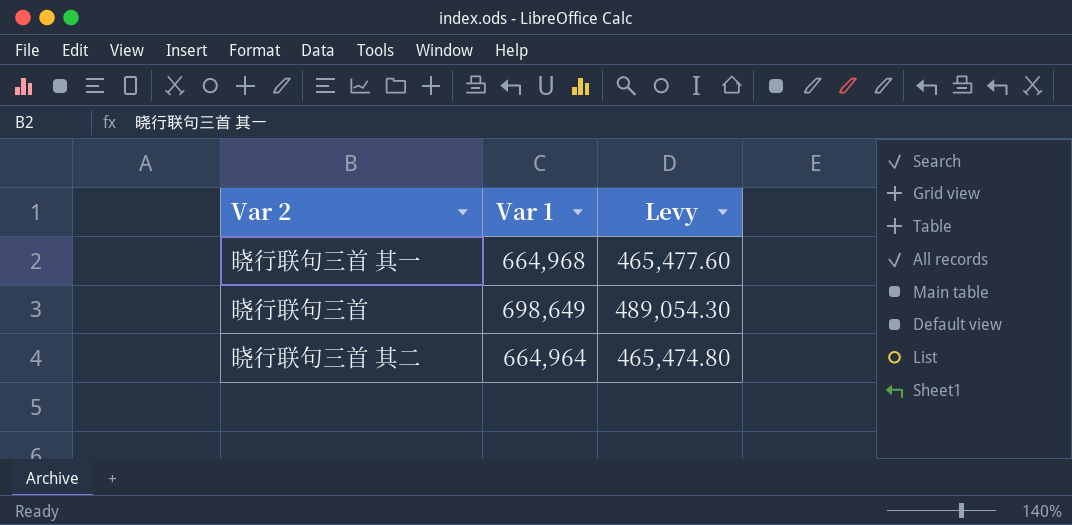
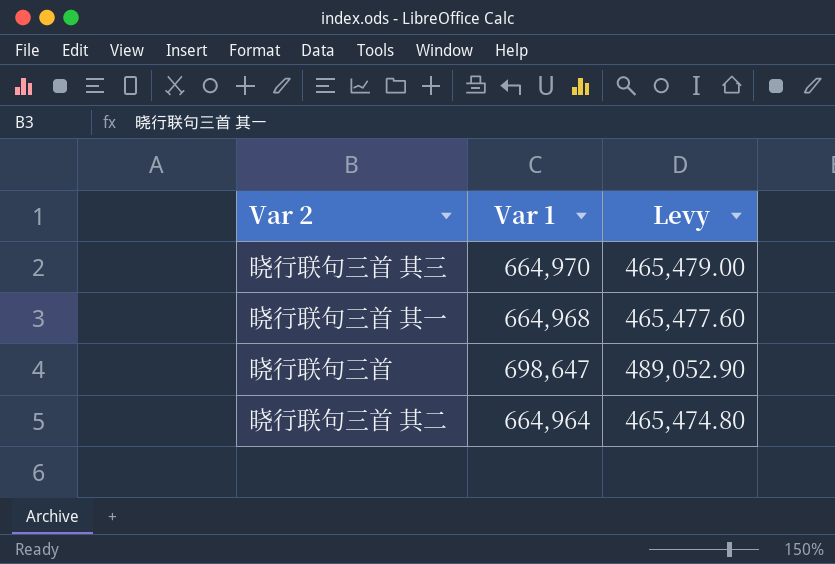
row 晓行联句三首 其三: none -> 664,970 | 465,479.00
晓行联句三首 | Var 1: 698,649 -> 698,647
晓行联句三首 | Levy: 489,054.30 -> 489,052.90

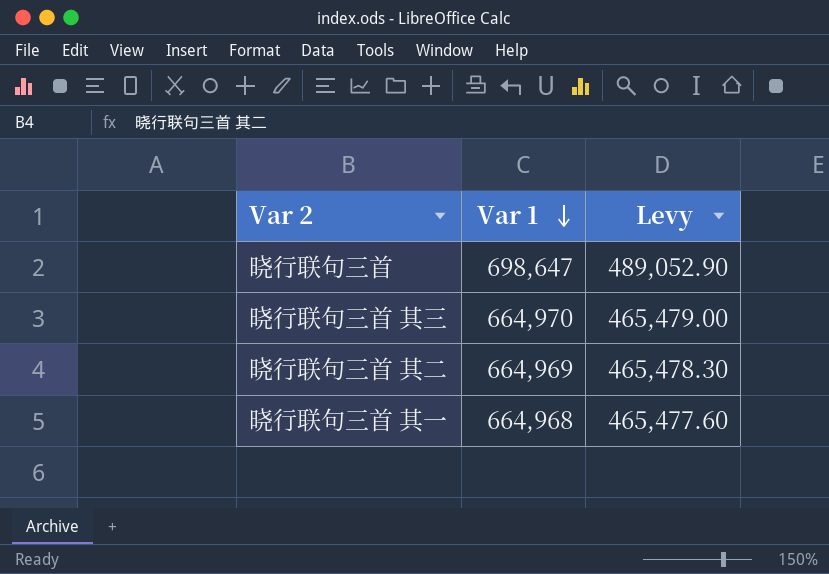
row order: none -> Var 1 descending
晓行联句三首 其二 | Var 1: 664,964 -> 664,969
晓行联句三首 其二 | Levy: 465,474.80 -> 465,478.30

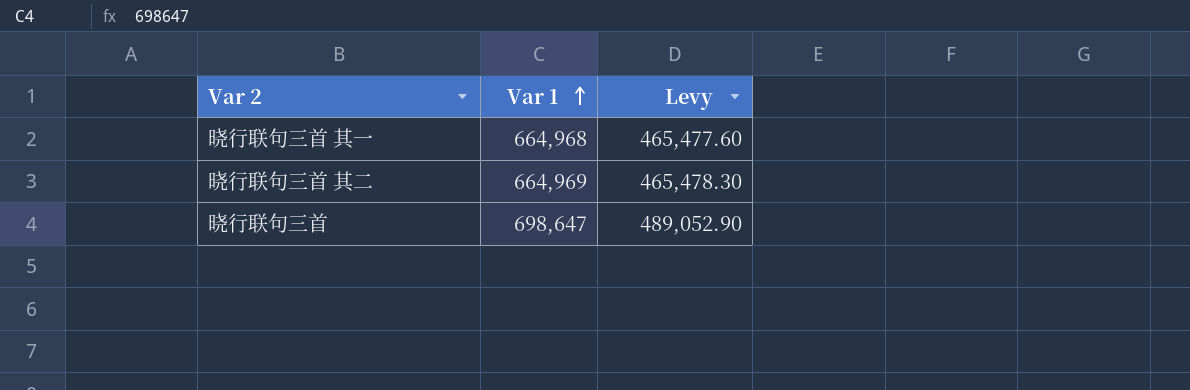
row order: Var 1 descending -> Var 1 ascending
row 晓行联句三首 其三: 664,970 | 465,479.00 -> none

